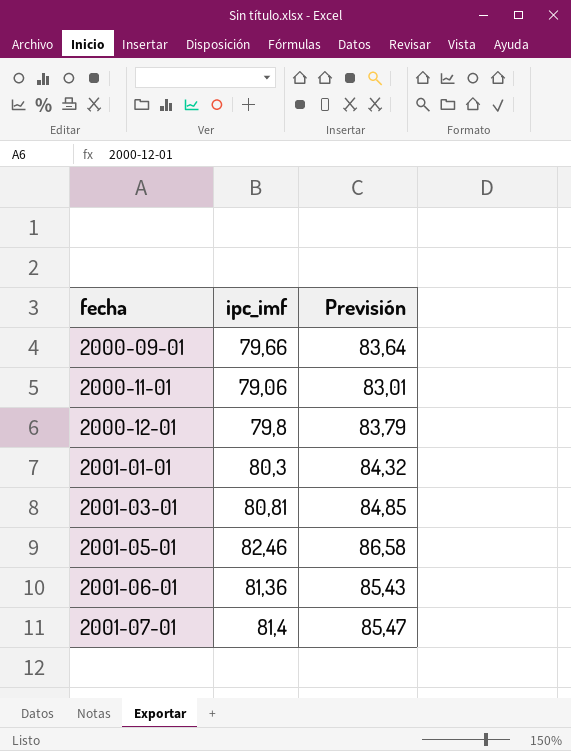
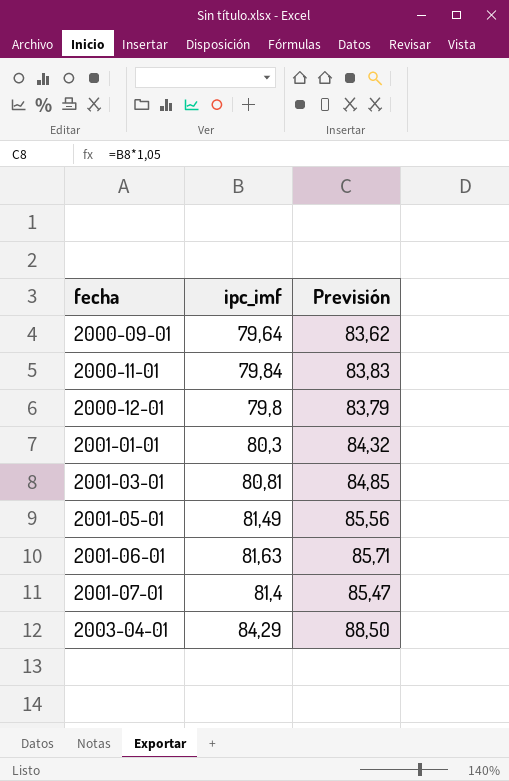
2000-09-01 | ipc_imf: 79,66 -> 79,64
2000-09-01 | Previsión: 83,64 -> 83,62
2000-11-01 | ipc_imf: 79,06 -> 79,84
2000-11-01 | Previsión: 83,01 -> 83,83
2001-05-01 | ipc_imf: 82,46 -> 81,49
2001-05-01 | Previsión: 86,58 -> 85,56
2001-06-01 | ipc_imf: 81,36 -> 81,63
2001-06-01 | Previsión: 85,43 -> 85,71
row 2003-04-01: none -> 84,29 | 88,50

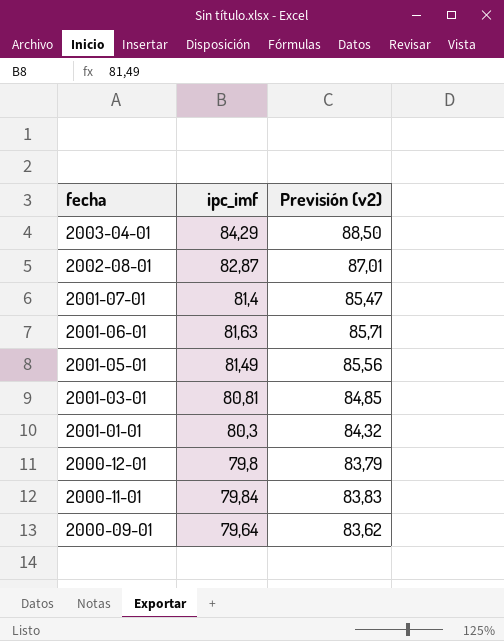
row order: fecha ascending -> fecha descending
column name: Previsión -> Previsión (v2)
row 2002-08-01: none -> 82,87 | 87,01

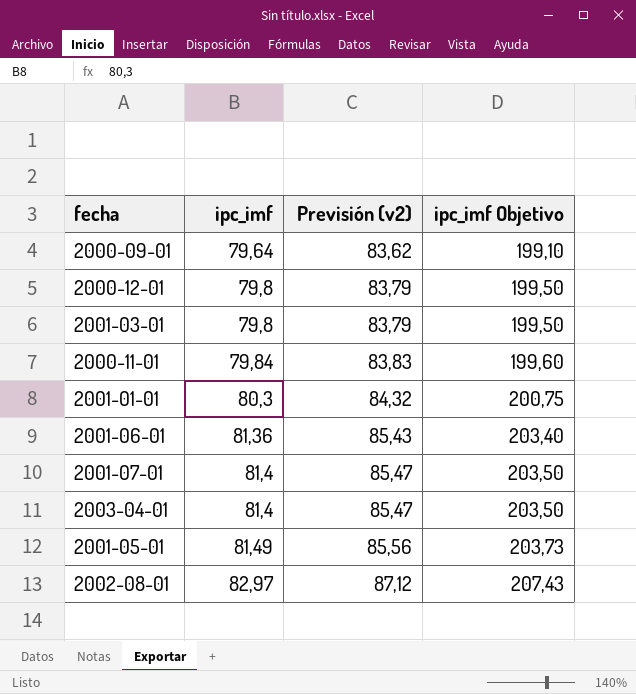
row order: fecha descending -> ipc_imf ascending
column ipc_imf Objetivo | formula: none -> [ipc_imf] * 2,5
2001-03-01 | ipc_imf: 80,81 -> 79,8
2001-03-01 | Previsión (v2): 84,85 -> 83,79
2001-06-01 | ipc_imf: 81,63 -> 81,36
2001-06-01 | Previsión (v2): 85,71 -> 85,43
2003-04-01 | ipc_imf: 84,29 -> 81,4
2003-04-01 | Previsión (v2): 88,50 -> 85,47
2002-08-01 | ipc_imf: 82,87 -> 82,97
2002-08-01 | Previsión (v2): 87,01 -> 87,12

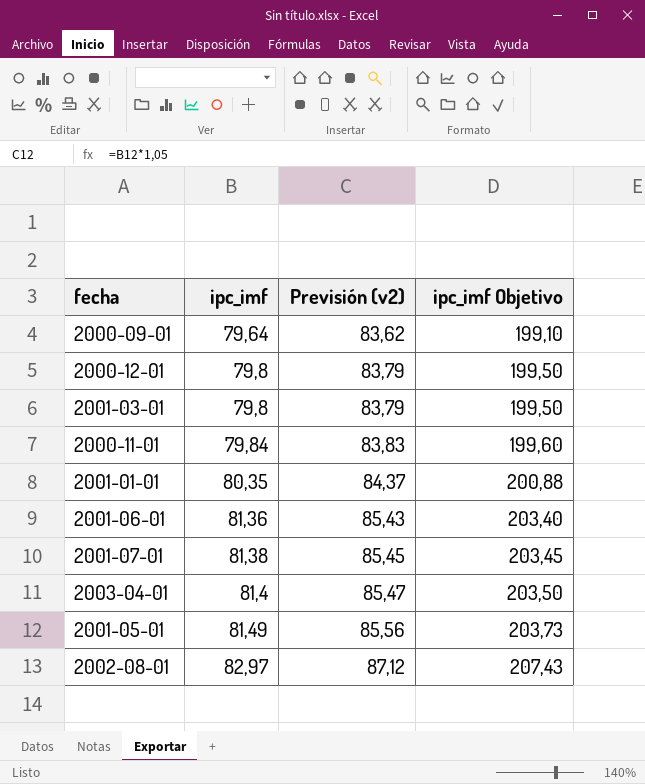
2001-01-01 | ipc_imf: 80,3 -> 80,35
2001-01-01 | Previsión (v2): 84,32 -> 84,37
2001-01-01 | ipc_imf Objetivo: 200,75 -> 200,88
2001-07-01 | ipc_imf: 81,4 -> 81,38
2001-07-01 | Previsión (v2): 85,47 -> 85,45
2001-07-01 | ipc_imf Objetivo: 203,50 -> 203,45

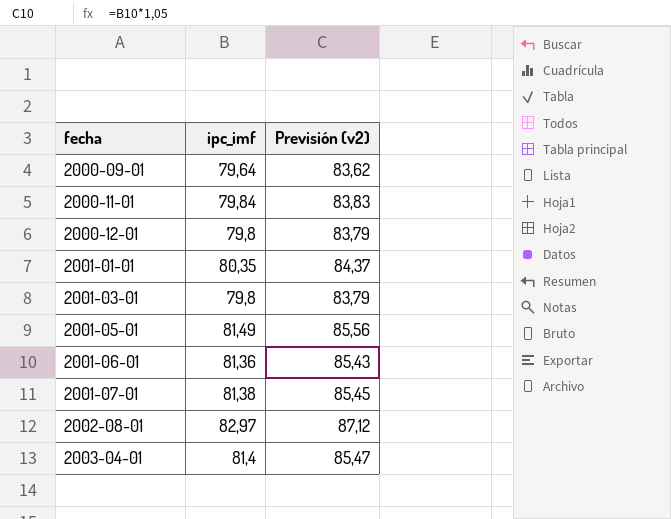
row order: ipc_imf ascending -> fecha ascending
column ipc_imf Objetivo | formula: [ipc_imf] * 2,5 -> none

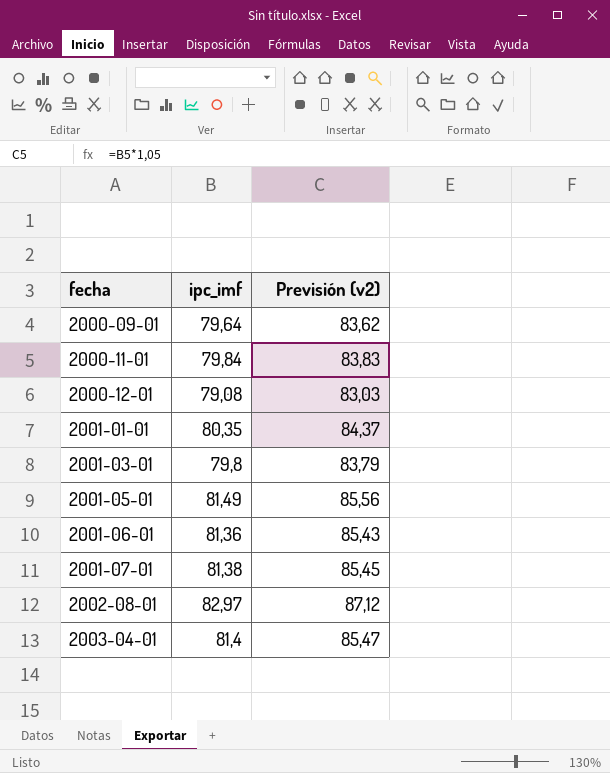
2000-12-01 | ipc_imf: 79,8 -> 79,08
2000-12-01 | Previsión (v2): 83,79 -> 83,03

